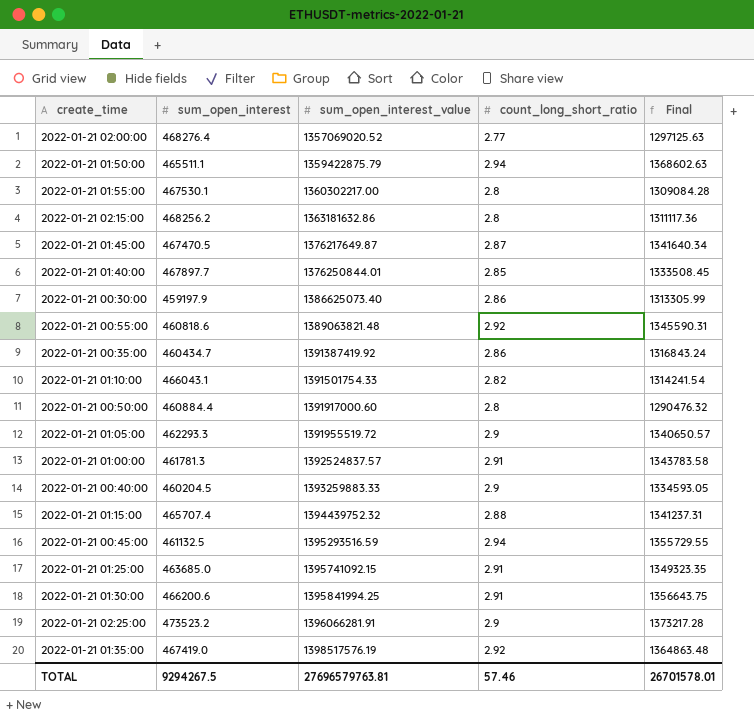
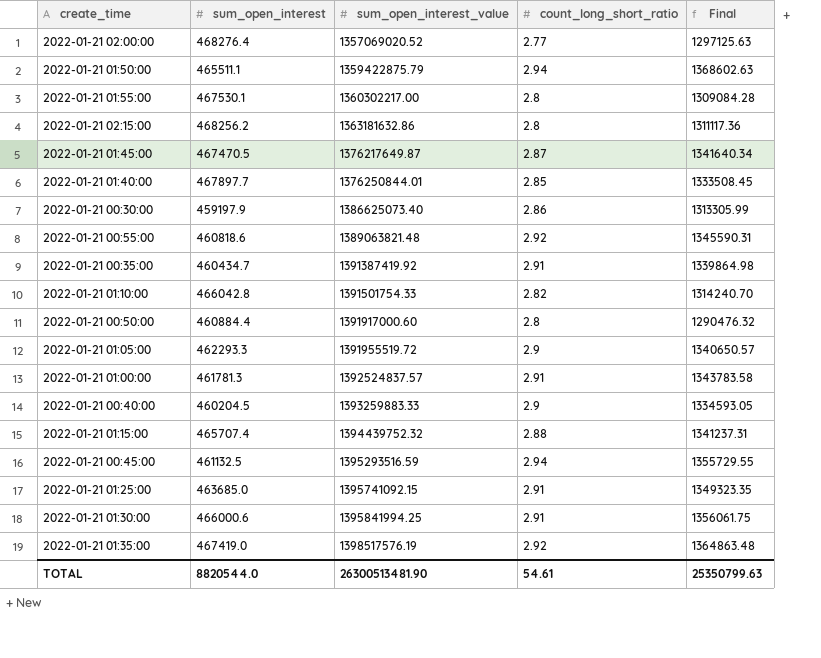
row 2022-01-21 02:25:00: 473523.2 | 1396066281.91 | 2.9 | 1373217.28 -> none
2022-01-21 00:35:00 | count_long_short_ratio: 2.86 -> 2.91
2022-01-21 00:35:00 | Final: 1316843.24 -> 1339864.98
2022-01-21 01:10:00 | sum_open_interest: 466043.1 -> 466042.8
2022-01-21 01:10:00 | Final: 1314241.54 -> 1314240.70
2022-01-21 01:30:00 | sum_open_interest: 466200.6 -> 466000.6
2022-01-21 01:30:00 | Final: 1356643.75 -> 1356061.75
TOTAL | sum_open_interest: 9294267.5 -> 8820544.0
TOTAL | sum_open_interest_value: 27696579763.81 -> 26300513481.90
TOTAL | count_long_short_ratio: 57.46 -> 54.61
TOTAL | Final: 26701578.01 -> 25350799.63

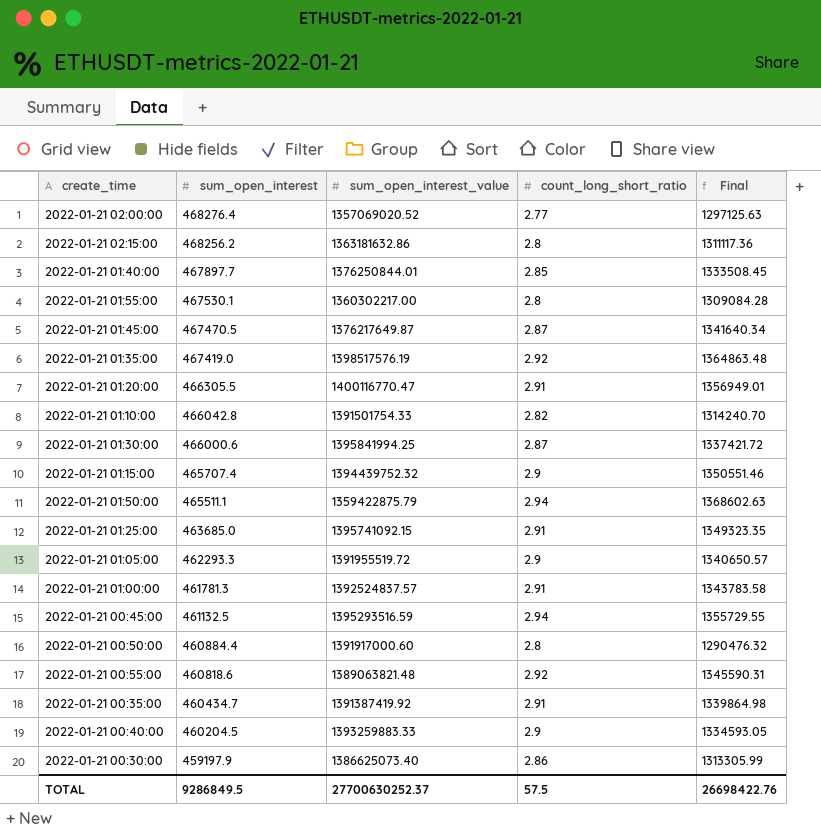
row order: sum_open_interest_value ascending -> sum_open_interest descending
row 2022-01-21 01:20:00: none -> 466305.5 | 1400116770.47 | 2.91 | 1356949.01
2022-01-21 01:30:00 | count_long_short_ratio: 2.91 -> 2.87
2022-01-21 01:30:00 | Final: 1356061.75 -> 1337421.72
2022-01-21 01:15:00 | count_long_short_ratio: 2.88 -> 2.9
2022-01-21 01:15:00 | Final: 1341237.31 -> 1350551.46
TOTAL | sum_open_interest: 8820544.0 -> 9286849.5
TOTAL | sum_open_interest_value: 26300513481.90 -> 27700630252.37
TOTAL | count_long_short_ratio: 54.61 -> 57.5
TOTAL | Final: 25350799.63 -> 26698422.76

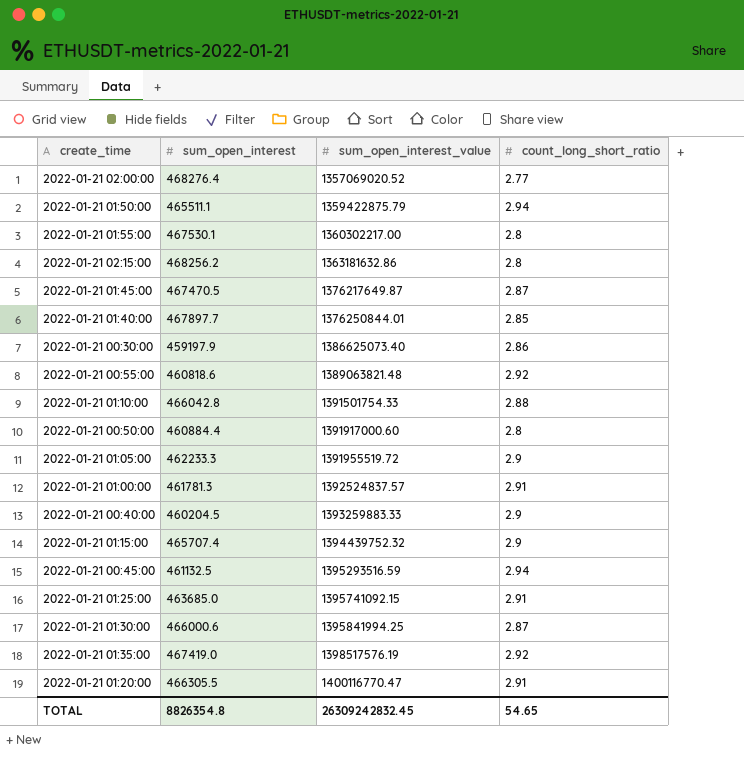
row order: sum_open_interest descending -> sum_open_interest_value ascending
column Final | formula: [sum_open_interest] * [count_long_short_ratio] -> none
row 2022-01-21 00:35:00: 460434.7 | 1391387419.92 | 2.91 | 1339864.98 -> none
2022-01-21 01:10:00 | count_long_short_ratio: 2.82 -> 2.88
2022-01-21 01:05:00 | sum_open_interest: 462293.3 -> 462233.3
TOTAL | sum_open_interest: 9286849.5 -> 8826354.8
TOTAL | sum_open_interest_value: 27700630252.37 -> 26309242832.45
TOTAL | count_long_short_ratio: 57.5 -> 54.65

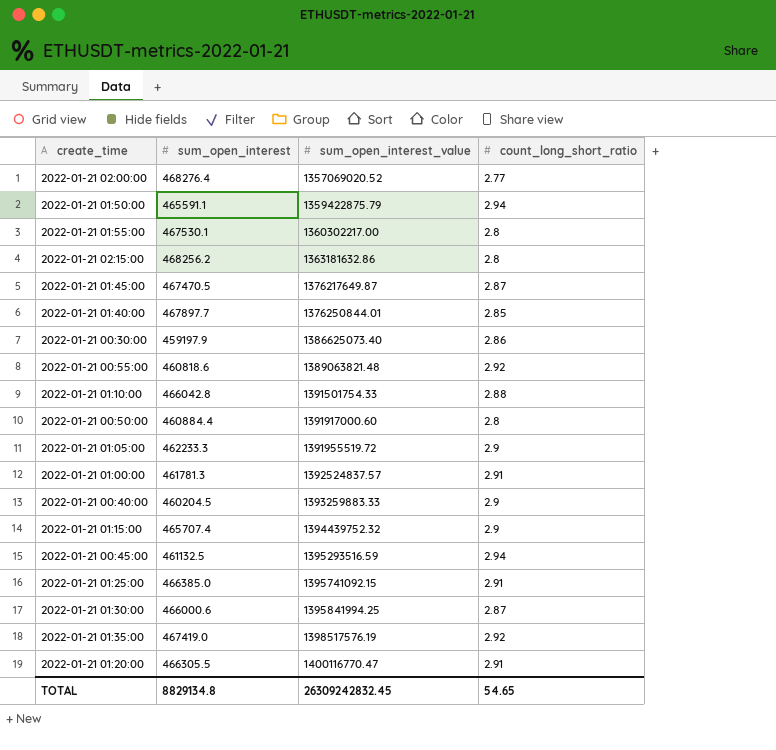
2022-01-21 01:50:00 | sum_open_interest: 465511.1 -> 465591.1
2022-01-21 01:25:00 | sum_open_interest: 463685.0 -> 466385.0
TOTAL | sum_open_interest: 8826354.8 -> 8829134.8

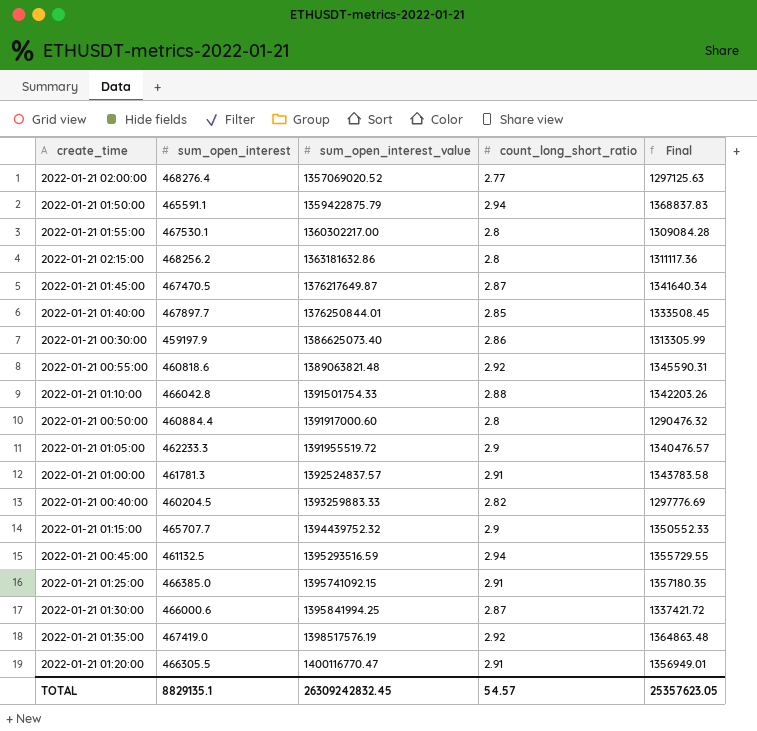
column Final | formula: none -> [sum_open_interest] * [count_long_short_ratio]
2022-01-21 00:40:00 | count_long_short_ratio: 2.9 -> 2.82
2022-01-21 01:15:00 | sum_open_interest: 465707.4 -> 465707.7
TOTAL | sum_open_interest: 8829134.8 -> 8829135.1
TOTAL | count_long_short_ratio: 54.65 -> 54.57

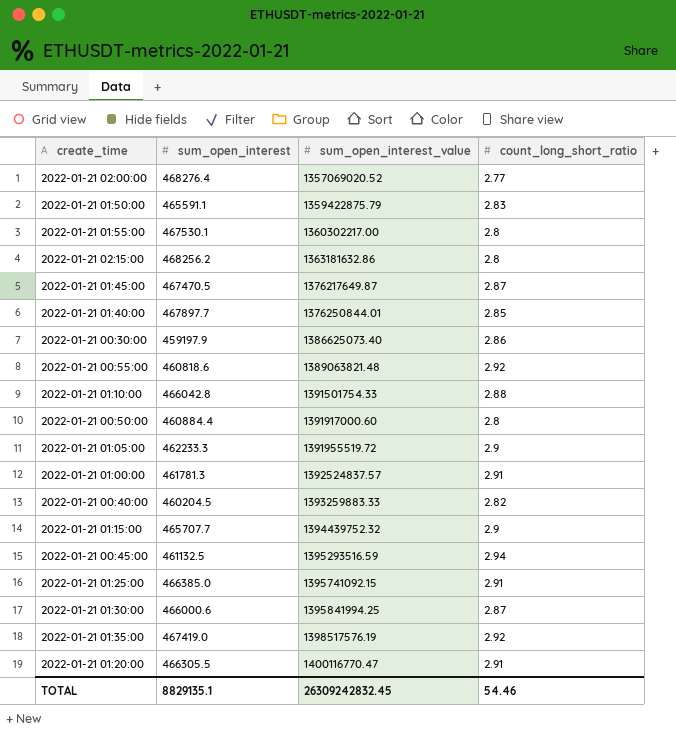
column Final | formula: [sum_open_interest] * [count_long_short_ratio] -> none
2022-01-21 01:50:00 | count_long_short_ratio: 2.94 -> 2.83
TOTAL | count_long_short_ratio: 54.57 -> 54.46

